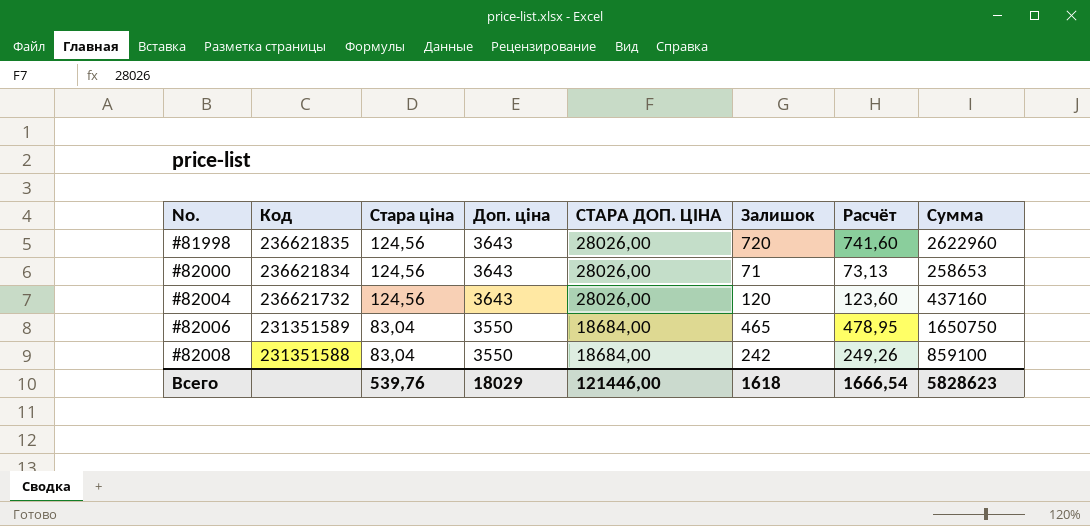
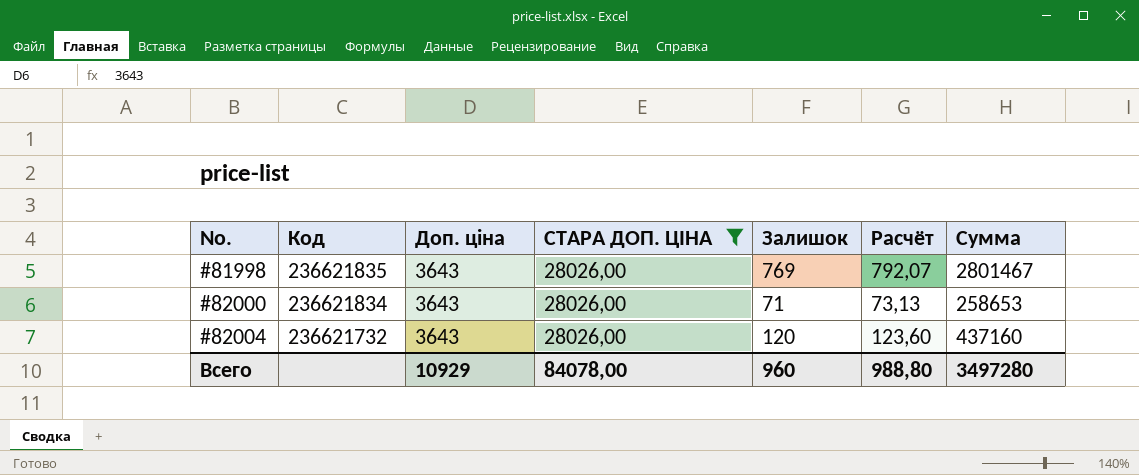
filter: none -> СТАРА ДОП. ЦІНА = 28026,00
column Стара ціна | position: 3 -> none
#81998 | Залишок: 720 -> 769
#81998 | Расчёт: 741,60 -> 792,07
#81998 | Сумма: 2622960 -> 2801467
Всего | Доп. ціна: 18029 -> 10929
Всего | СТАРА ДОП. ЦІНА: 121446,00 -> 84078,00
Всего | Залишок: 1618 -> 960
Всего | Расчёт: 1666,54 -> 988,80
Всего | Сумма: 5828623 -> 3497280

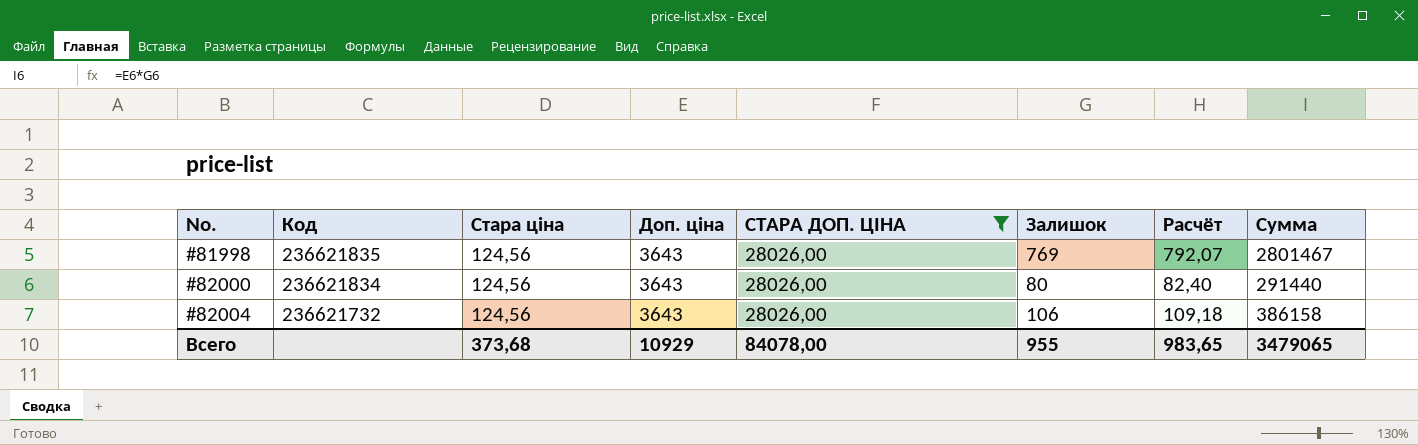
column Стара ціна | position: none -> 3
#82000 | Залишок: 71 -> 80
#82000 | Расчёт: 73,13 -> 82,40
#82000 | Сумма: 258653 -> 291440
#82004 | Залишок: 120 -> 106
#82004 | Расчёт: 123,60 -> 109,18
#82004 | Сумма: 437160 -> 386158
Всего | Залишок: 960 -> 955
Всего | Расчёт: 988,80 -> 983,65
Всего | Сумма: 3497280 -> 3479065

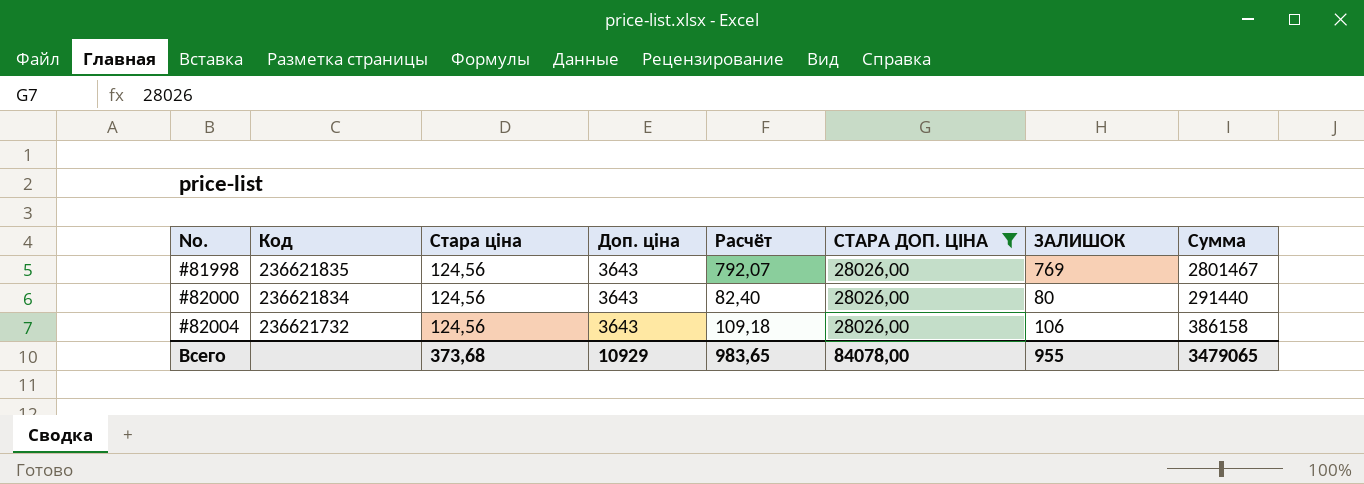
column Расчёт | position: 7 -> 5
column name: Залишок -> ЗАЛИШОК

